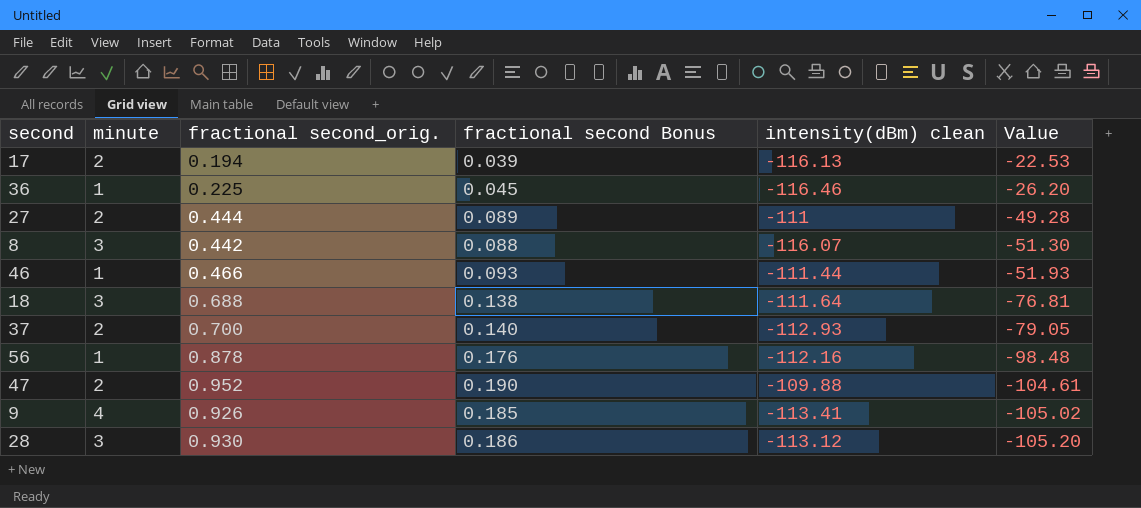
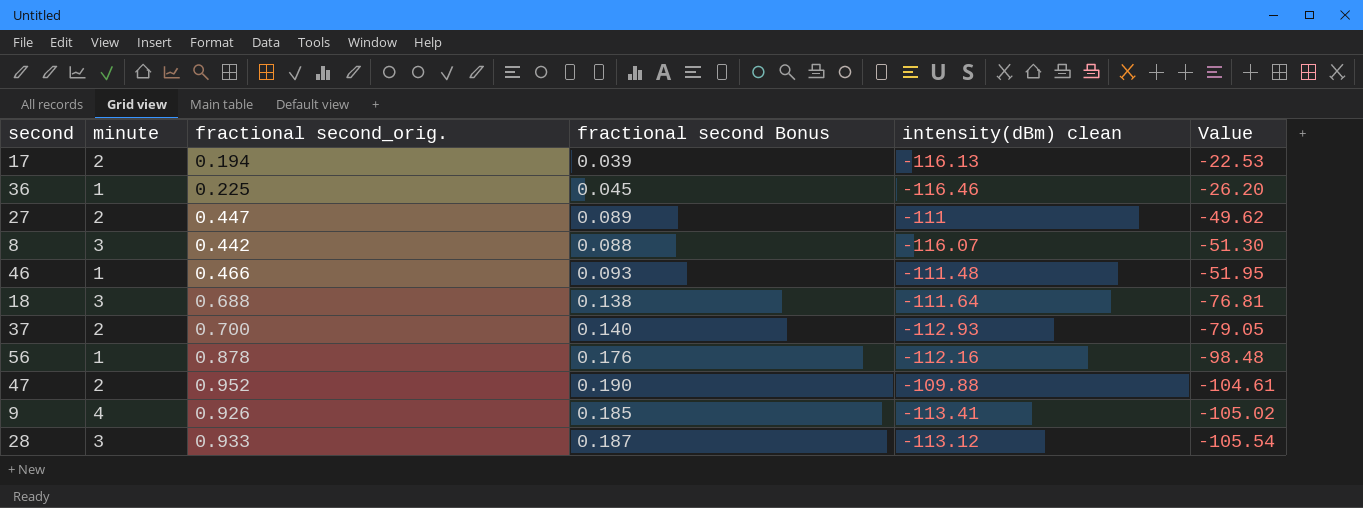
27 | fractional second_orig.: 0.444 -> 0.447
27 | Value: -49.28 -> -49.62
46 | intensity(dBm) clean: -111.44 -> -111.48
46 | Value: -51.93 -> -51.95
28 | fractional second_orig.: 0.930 -> 0.933
28 | fractional second Bonus: 0.186 -> 0.187
28 | Value: -105.20 -> -105.54

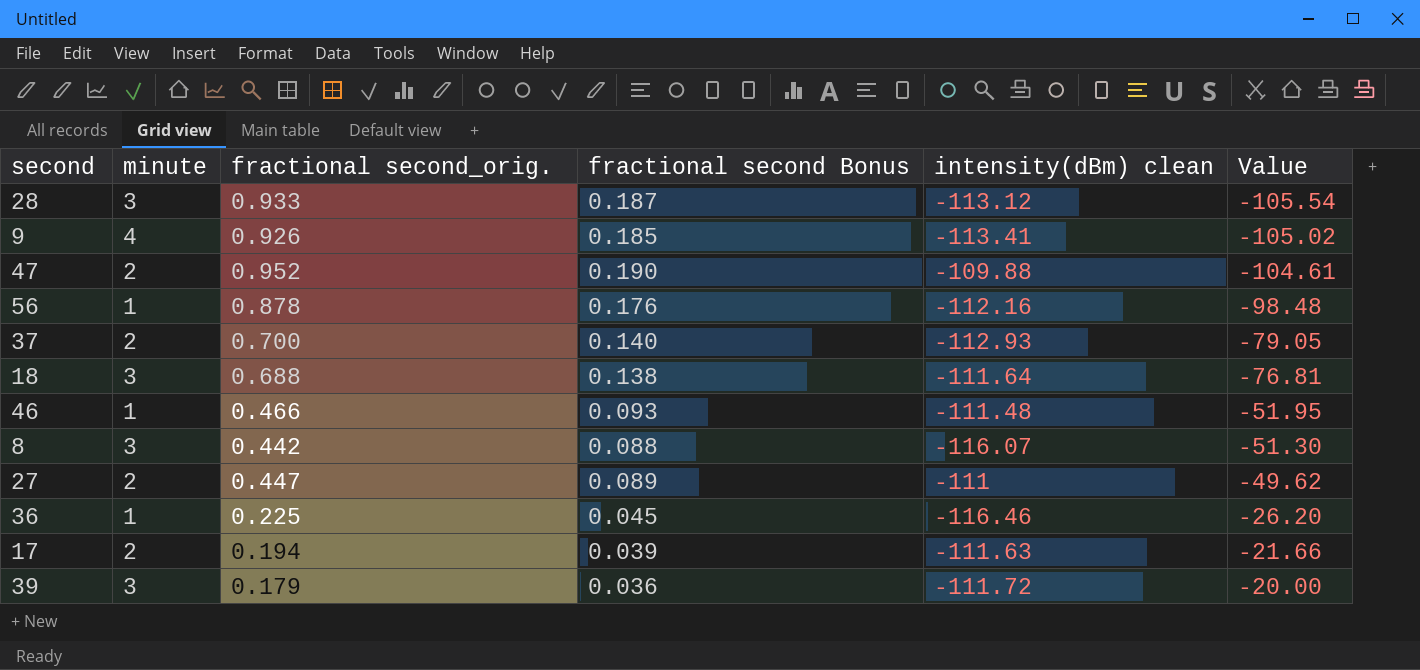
row order: Value descending -> Value ascending
17 | intensity(dBm) clean: -116.13 -> -111.63
17 | Value: -22.53 -> -21.66
row 39: none -> 3 | 0.179 | 0.036 | -111.72 | -20.00

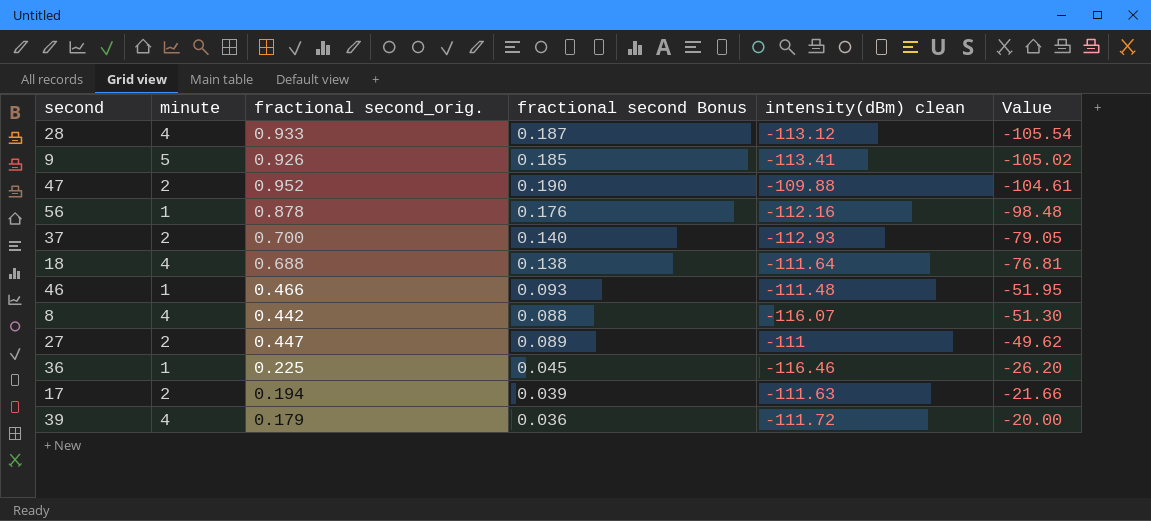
28 | minute: 3 -> 4
9 | minute: 4 -> 5
18 | minute: 3 -> 4
8 | minute: 3 -> 4
39 | minute: 3 -> 4

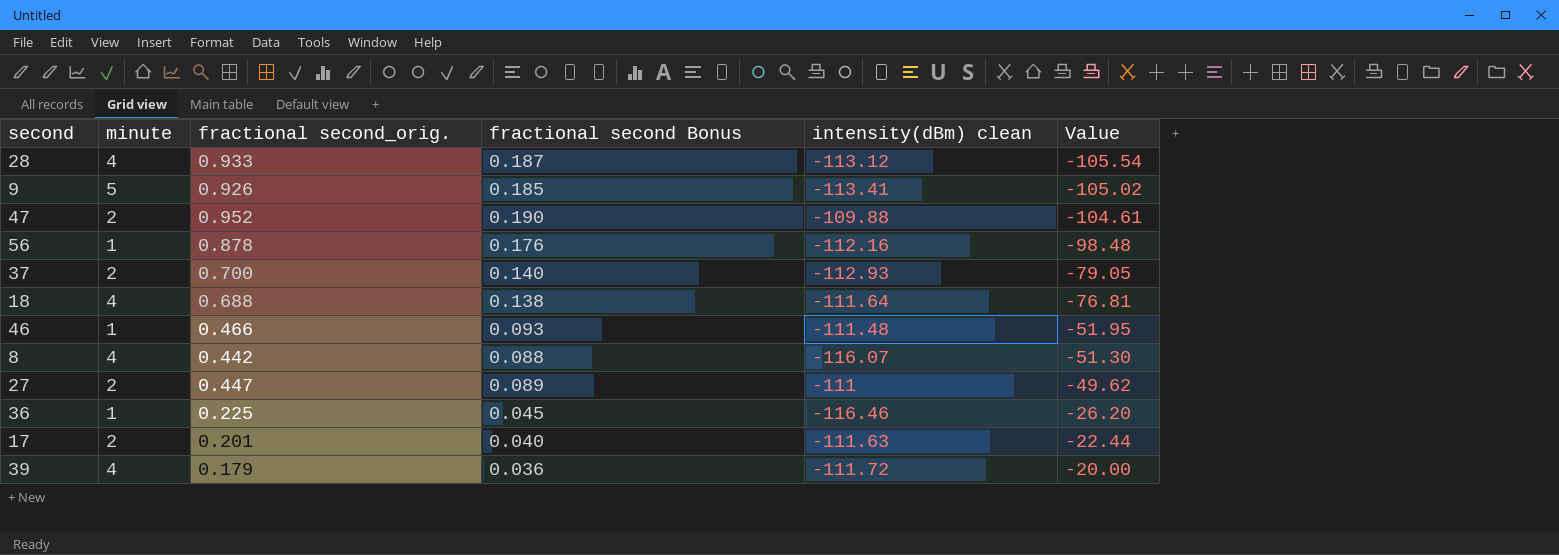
17 | fractional second_orig.: 0.194 -> 0.201
17 | fractional second Bonus: 0.039 -> 0.040
17 | Value: -21.66 -> -22.44

